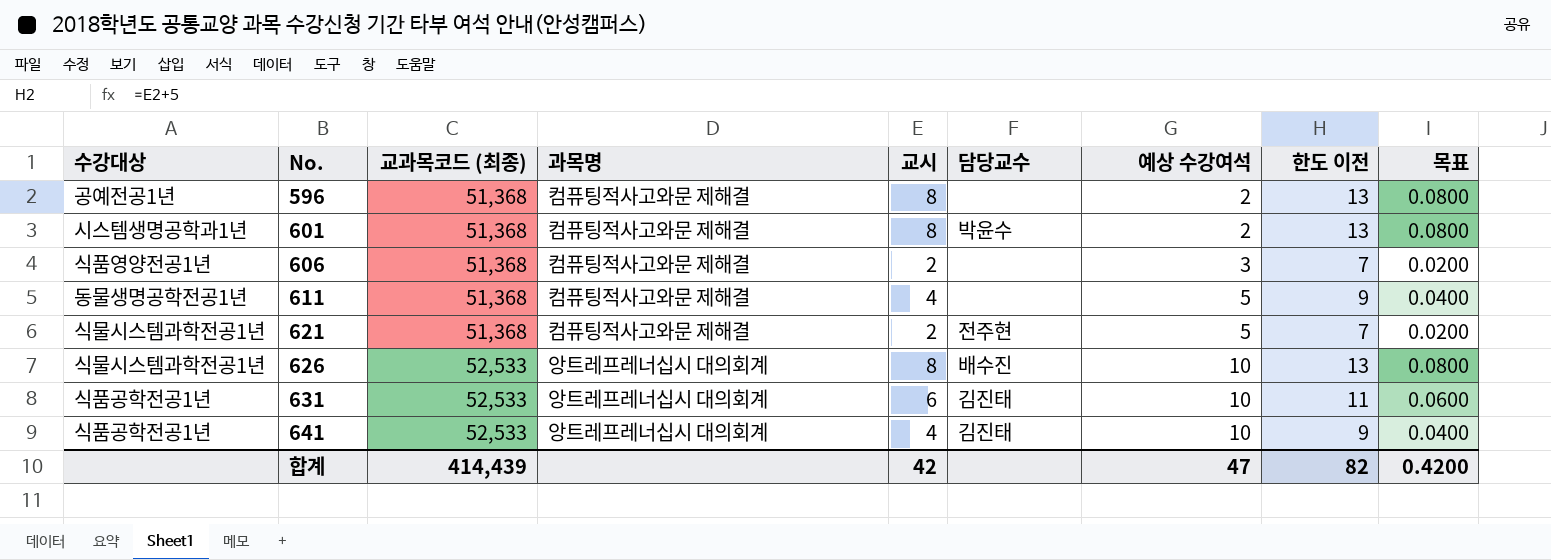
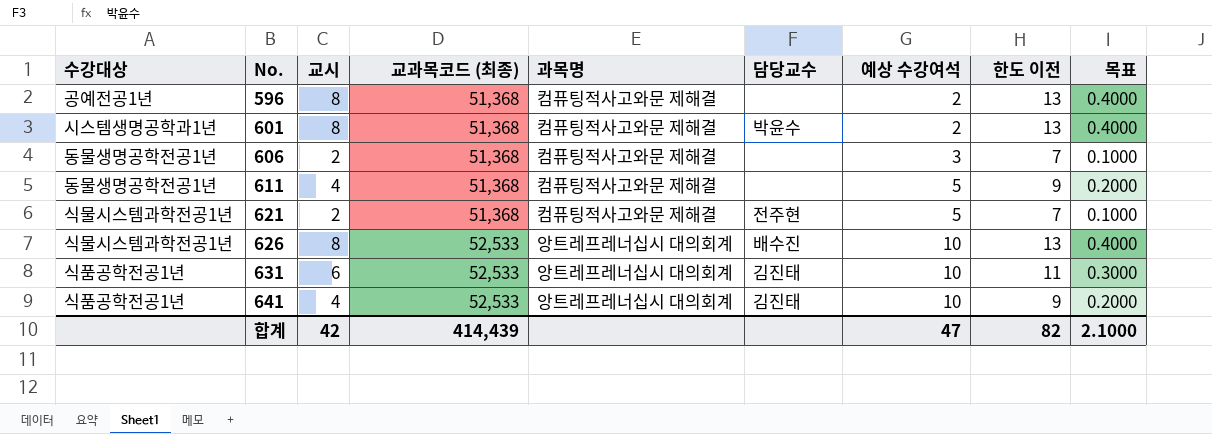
column 교시 | position: 5 -> 3
column 목표 | formula: [교시] * 0.01 -> [교시] * 0.05
606 | 수강대상: 식품영양전공1년 -> 동물생명공학전공1년
합계 | 목표: 0.4200 -> 2.1000

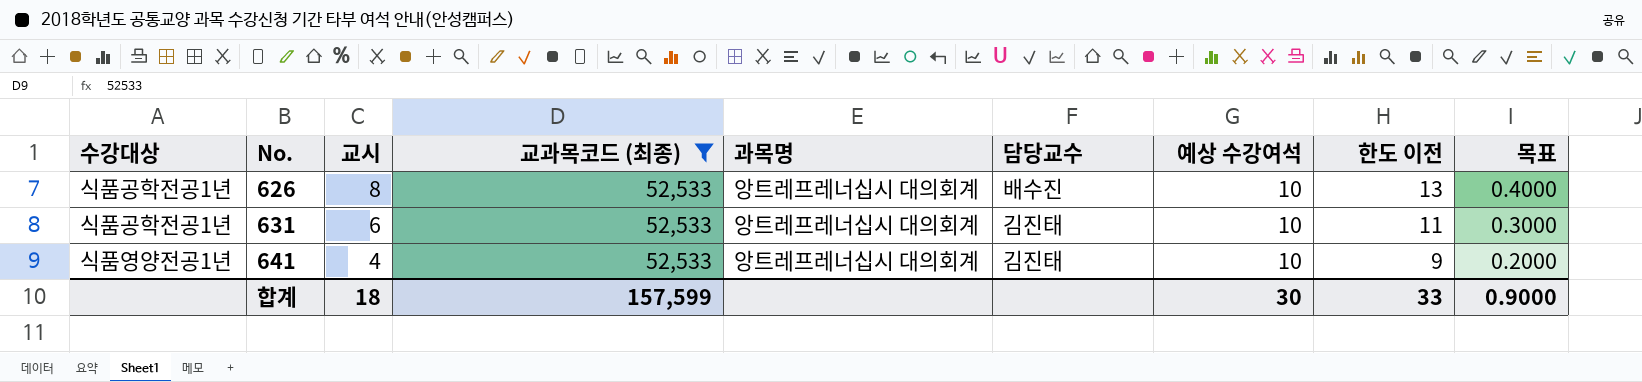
filter: none -> 교과목코드 (최종) = 52,533
626 | 수강대상: 식물시스템과학전공1년 -> 식품공학전공1년
641 | 수강대상: 식품공학전공1년 -> 식품영양전공1년
합계 | 교시: 42 -> 18
합계 | 교과목코드 (최종): 414,439 -> 157,599
합계 | 예상 수강여석: 47 -> 30
합계 | 한도 이전: 82 -> 33
합계 | 목표: 2.1000 -> 0.9000

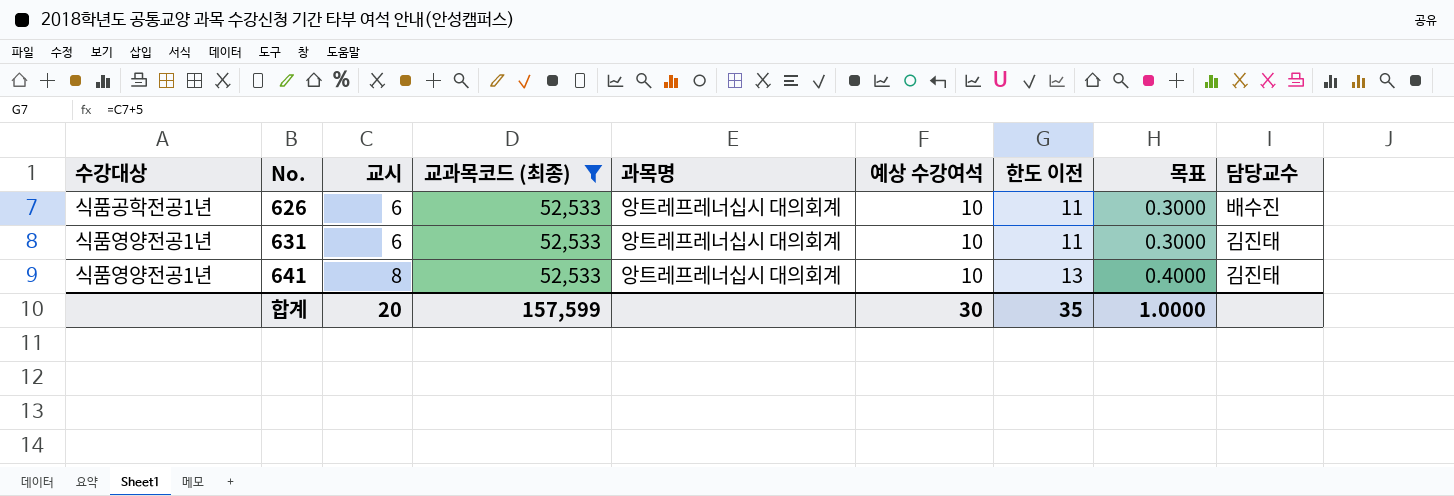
column 담당교수 | position: 6 -> 9
626 | 교시: 8 -> 6
626 | 한도 이전: 13 -> 11
626 | 목표: 0.4000 -> 0.3000
631 | 수강대상: 식품공학전공1년 -> 식품영양전공1년
641 | 교시: 4 -> 8
641 | 한도 이전: 9 -> 13
641 | 목표: 0.2000 -> 0.4000
합계 | 교시: 18 -> 20
합계 | 한도 이전: 33 -> 35
합계 | 목표: 0.9000 -> 1.0000

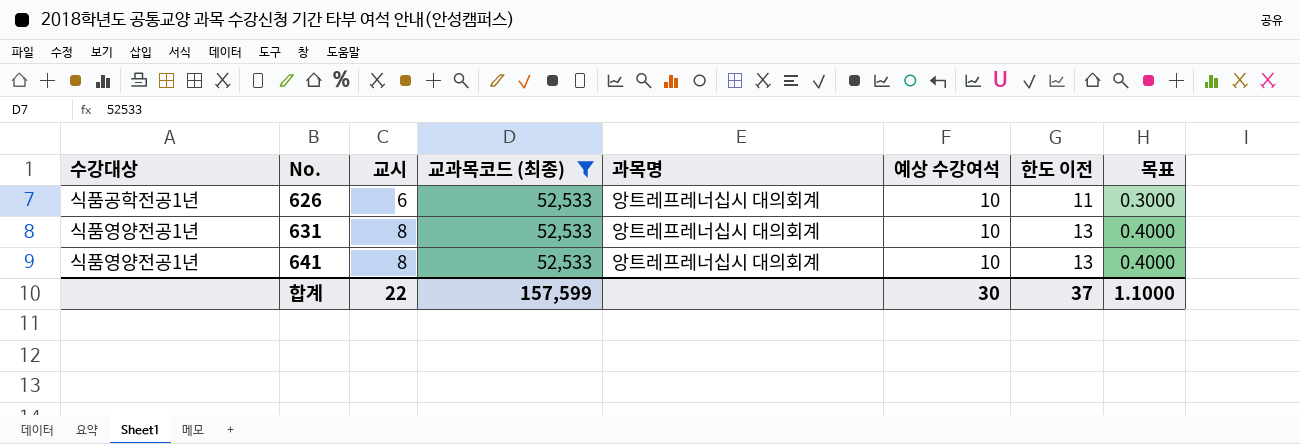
column 담당교수 | position: 9 -> none
631 | 교시: 6 -> 8
631 | 한도 이전: 11 -> 13
631 | 목표: 0.3000 -> 0.4000
합계 | 교시: 20 -> 22
합계 | 한도 이전: 35 -> 37
합계 | 목표: 1.0000 -> 1.1000

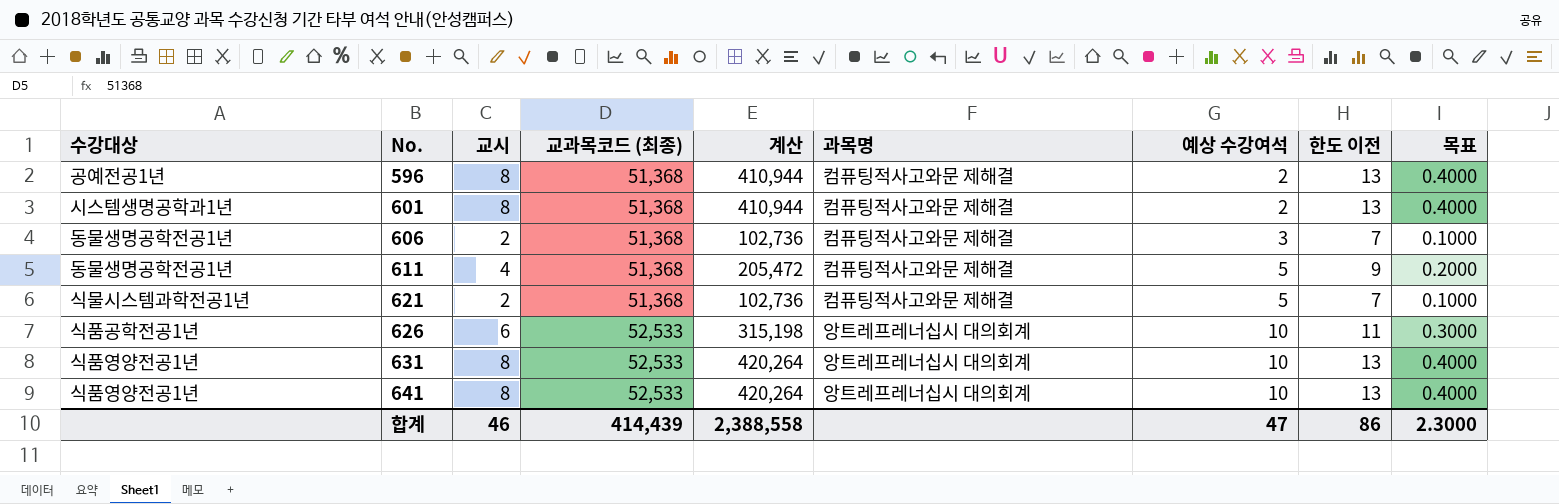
filter: 교과목코드 (최종) = 52,533 -> none
column 계산 | formula: none -> [교시] * [교과목코드 (최종)]
합계 | 교시: 22 -> 46
합계 | 교과목코드 (최종): 157,599 -> 414,439
합계 | 예상 수강여석: 30 -> 47
합계 | 한도 이전: 37 -> 86
합계 | 목표: 1.1000 -> 2.3000

